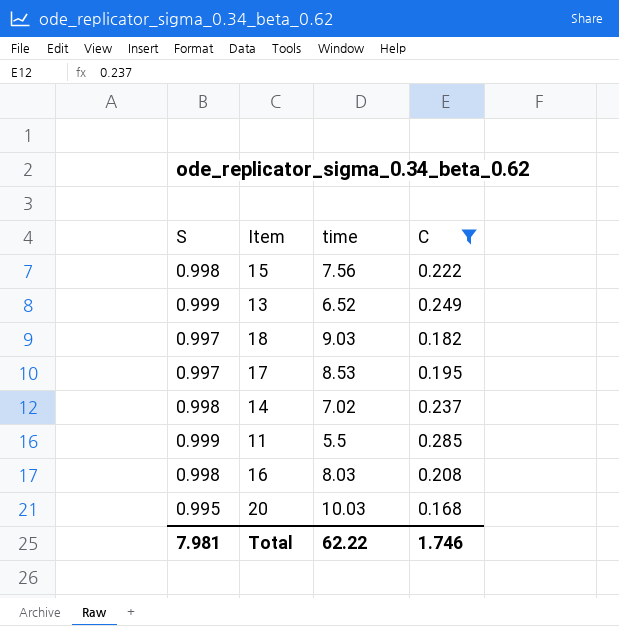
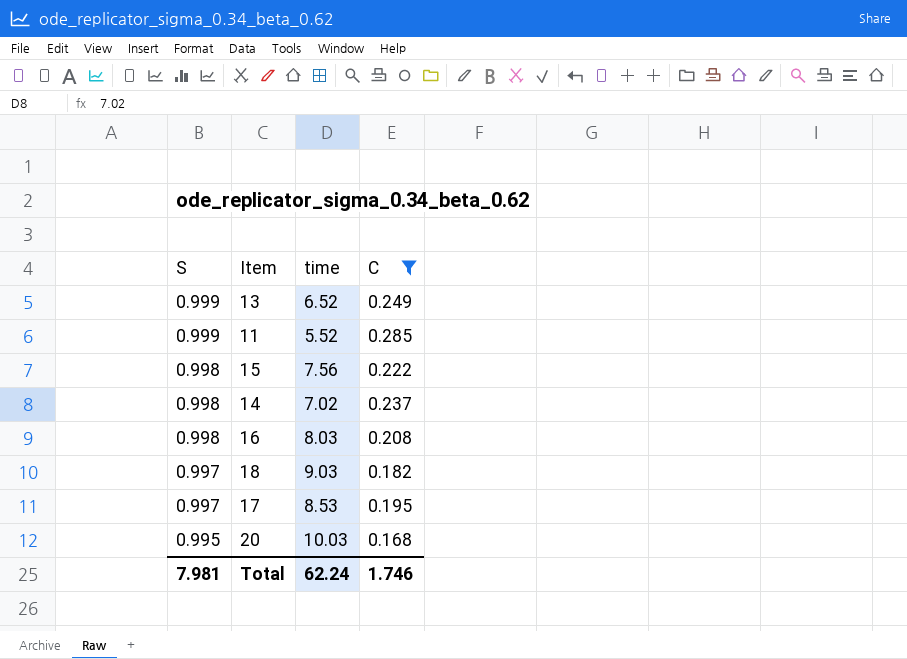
row order: none -> S descending
11 | time: 5.5 -> 5.52
Total | time: 62.22 -> 62.24

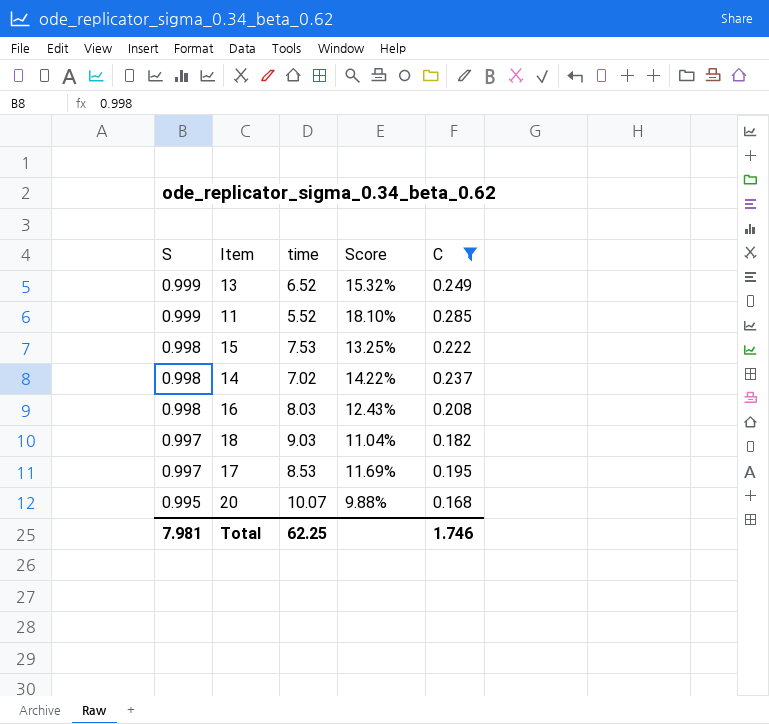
column Score | formula: none -> [S] / [time]
15 | time: 7.56 -> 7.53
20 | time: 10.03 -> 10.07
Total | time: 62.24 -> 62.25

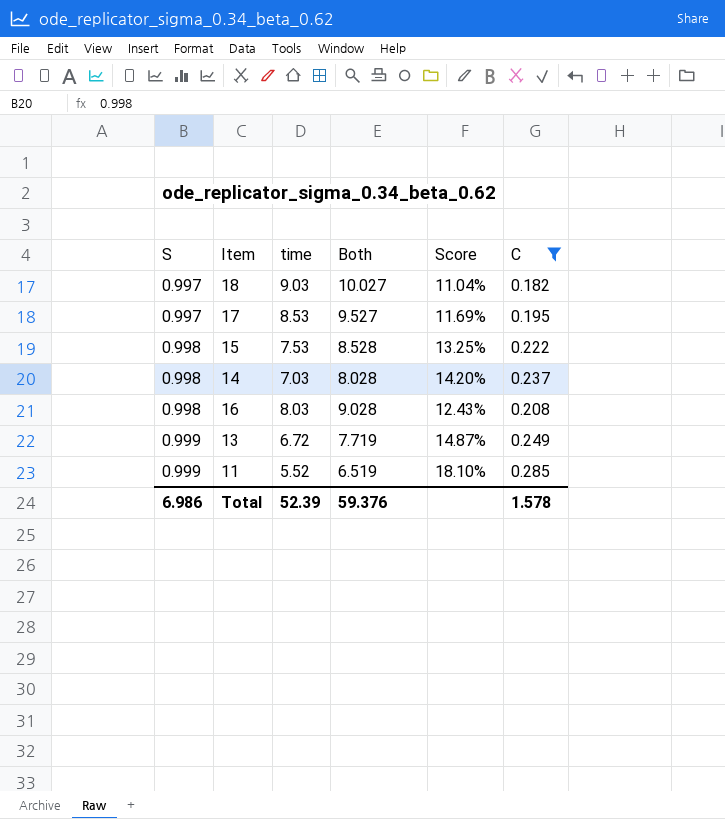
row order: S descending -> S ascending
column Both | formula: none -> [S] + [time]
row 20: 0.995 | 10.07 | 9.88% | 0.168 -> none
14 | time: 7.02 -> 7.03
14 | Score: 14.22% -> 14.20%
13 | time: 6.52 -> 6.72
13 | Score: 15.32% -> 14.87%
Total | S: 7.981 -> 6.986
Total | time: 62.25 -> 52.39
Total | C: 1.746 -> 1.578

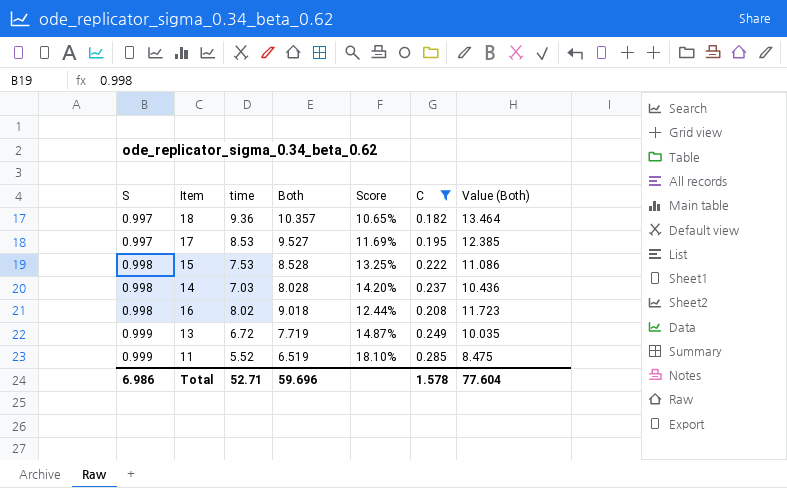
column Value (Both) | formula: none -> [Both] * 1.3
18 | time: 9.03 -> 9.36
18 | Both: 10.027 -> 10.357
18 | Score: 11.04% -> 10.65%
16 | time: 8.03 -> 8.02
16 | Both: 9.028 -> 9.018
16 | Score: 12.43% -> 12.44%
Total | time: 52.39 -> 52.71
Total | Both: 59.376 -> 59.696

